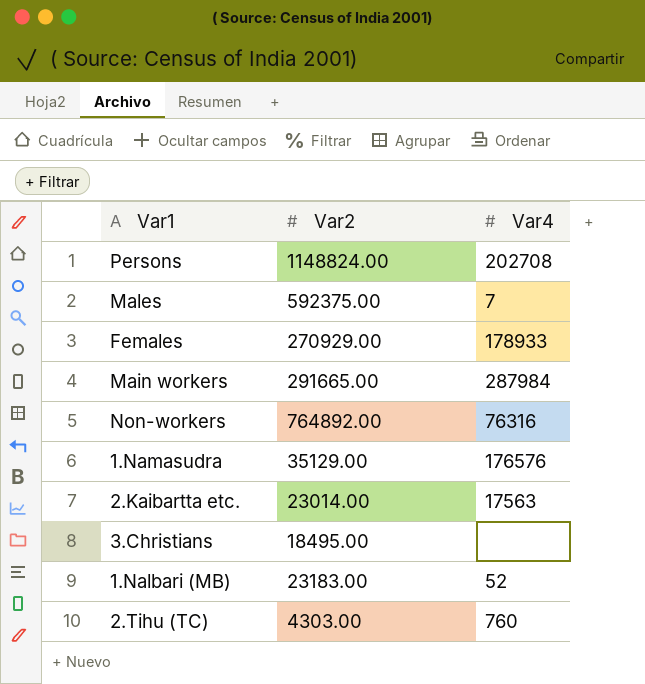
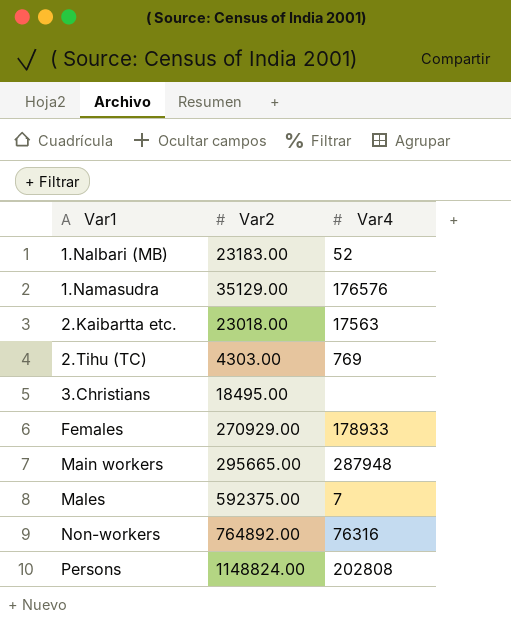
row order: none -> Var1 ascending
2.Kaibartta etc. | Var2: 23014.00 -> 23018.00
2.Tihu (TC) | Var4: 760 -> 769
Main workers | Var2: 291665.00 -> 295665.00
Main workers | Var4: 287984 -> 287948
Persons | Var4: 202708 -> 202808

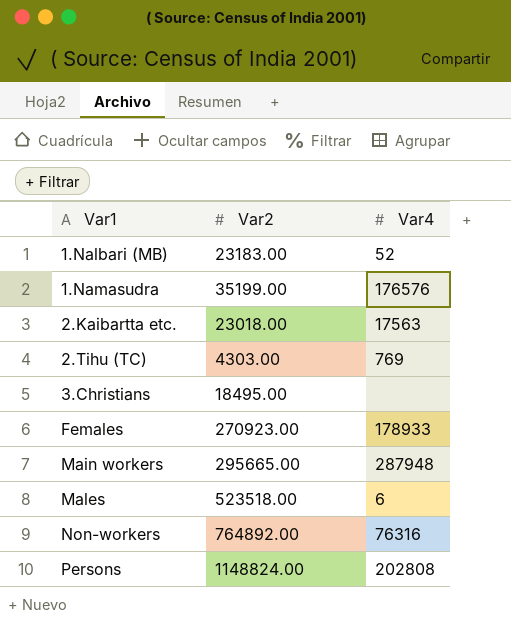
1.Namasudra | Var2: 35129.00 -> 35199.00
Females | Var2: 270929.00 -> 270923.00
Males | Var2: 592375.00 -> 523518.00
Males | Var4: 7 -> 6

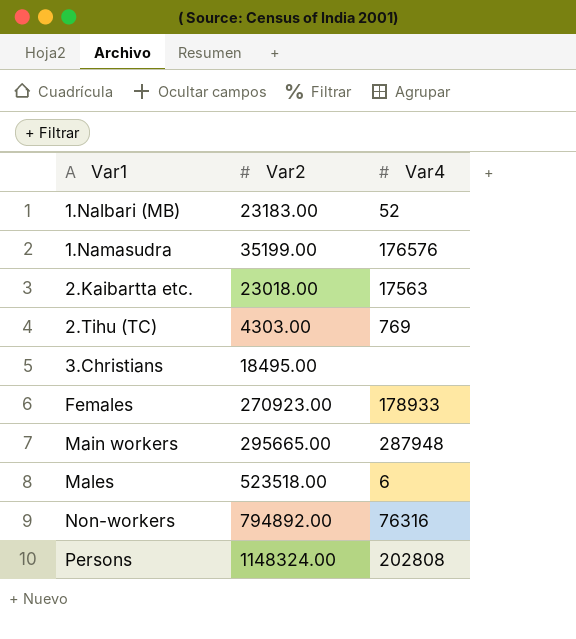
Non-workers | Var2: 764892.00 -> 794892.00
Persons | Var2: 1148824.00 -> 1148324.00

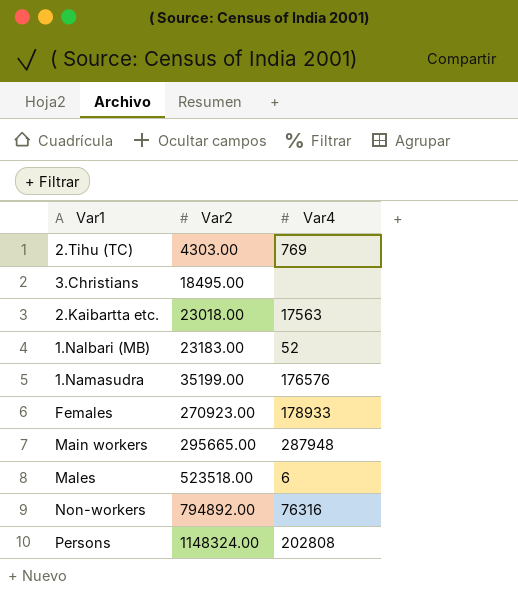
row order: Var1 ascending -> Var2 ascending

